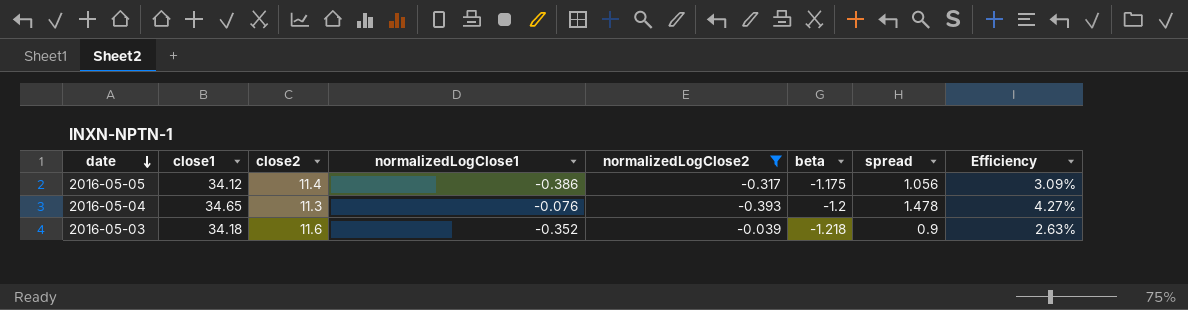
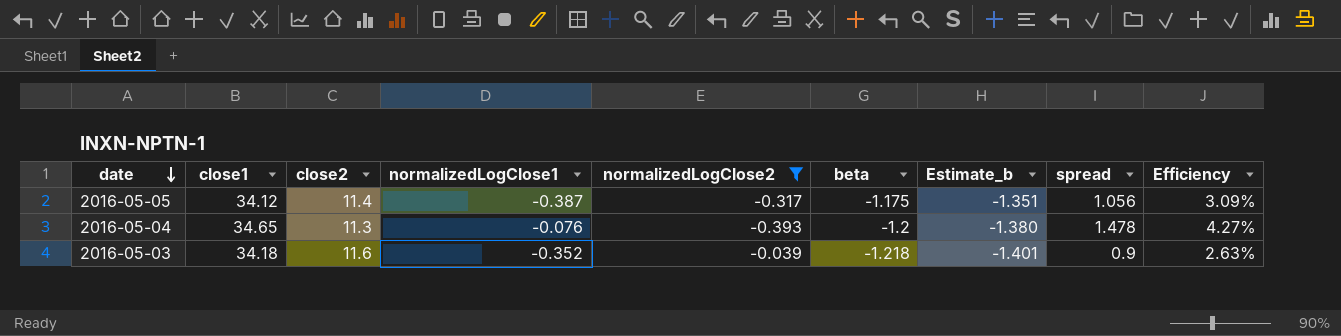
column Estimate_b | formula: none -> [beta] * 1.15
2016-05-05 | normalizedLogClose1: -0.386 -> -0.387

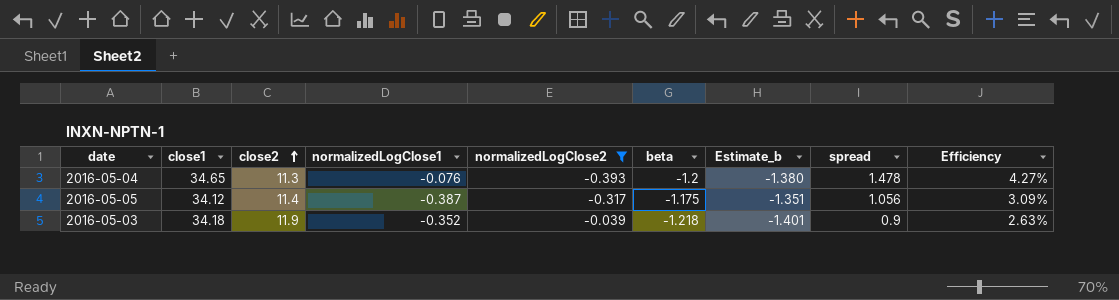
row order: date descending -> close2 ascending
2016-05-03 | close2: 11.6 -> 11.9

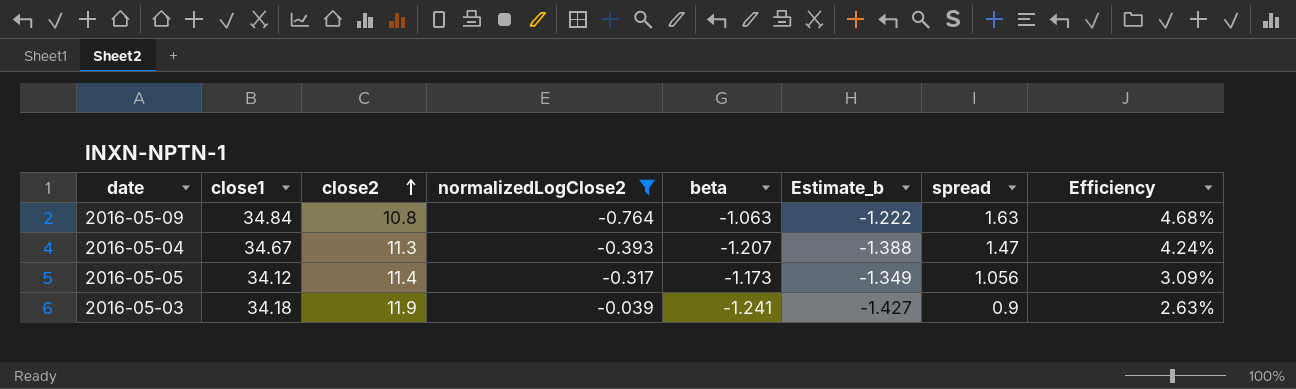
column normalizedLogClose1 | position: 4 -> none
row 2016-05-09: none -> 34.84 | 10.8 | -0.764 | -1.063 | -1.222 | 1.63 | 4.68%
2016-05-04 | close1: 34.65 -> 34.67
2016-05-04 | beta: -1.2 -> -1.207
2016-05-04 | Estimate_b: -1.380 -> -1.388
2016-05-04 | spread: 1.478 -> 1.47
2016-05-04 | Efficiency: 4.27% -> 4.24%
2016-05-05 | beta: -1.175 -> -1.173
2016-05-05 | Estimate_b: -1.351 -> -1.349
2016-05-03 | beta: -1.218 -> -1.241
2016-05-03 | Estimate_b: -1.401 -> -1.427

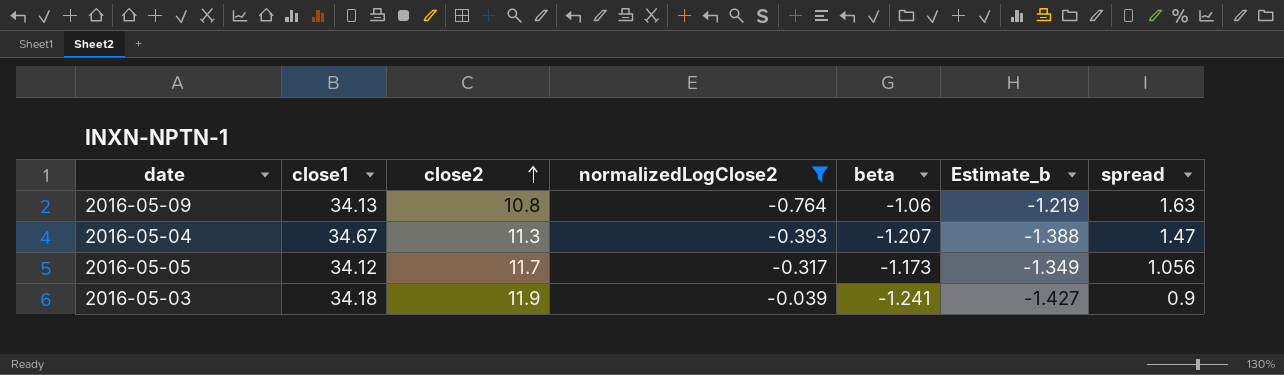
column Efficiency | formula: [spread] / [close1] -> none
2016-05-09 | close1: 34.84 -> 34.13
2016-05-09 | beta: -1.063 -> -1.06
2016-05-09 | Estimate_b: -1.222 -> -1.219
2016-05-05 | close2: 11.4 -> 11.7

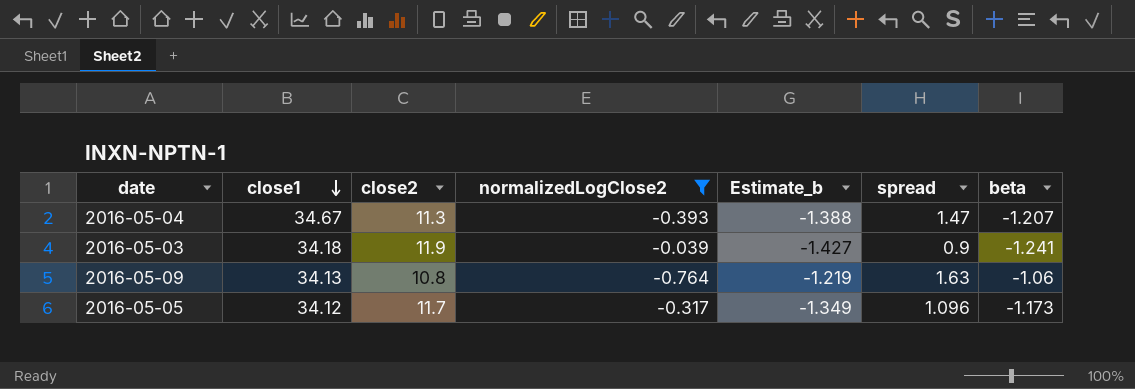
row order: close2 ascending -> close1 descending
column beta | position: 5 -> 7
2016-05-05 | spread: 1.056 -> 1.096

